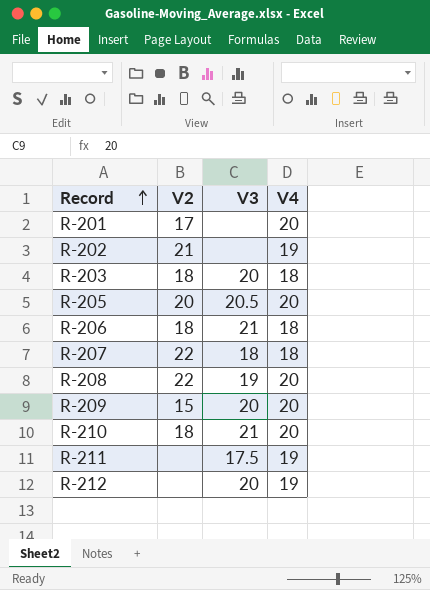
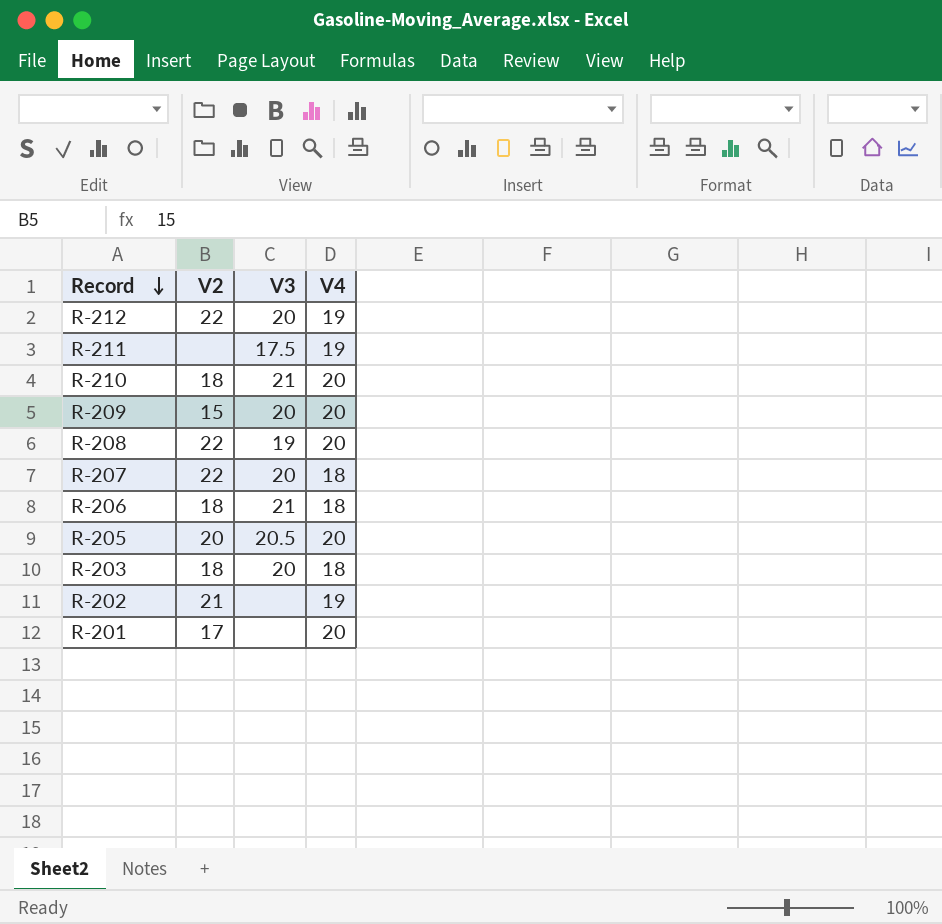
row order: Record ascending -> Record descending
R-212 | V2: none -> 22
R-207 | V3: 18 -> 20

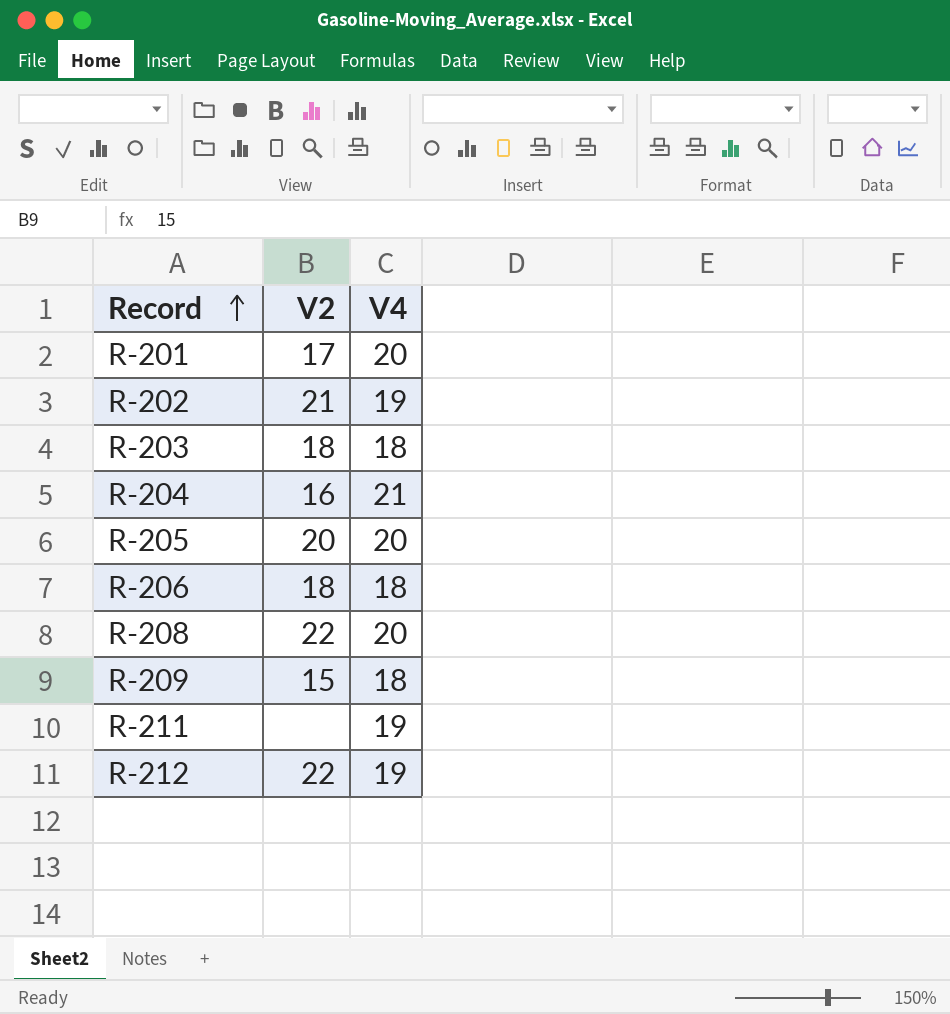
row order: Record descending -> Record ascending
column V3 | position: 3 -> none
row R-210: 18 | 21 | 20 -> none
row R-207: 22 | 20 | 18 -> none
row R-204: none -> 16 | 21
R-209 | V4: 20 -> 18

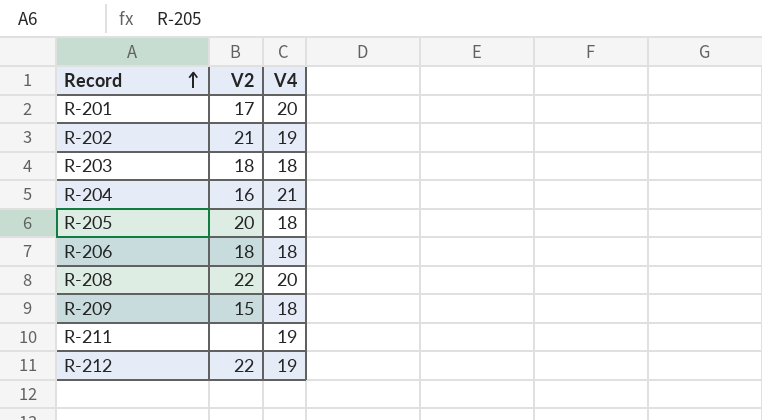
R-205 | V4: 20 -> 18

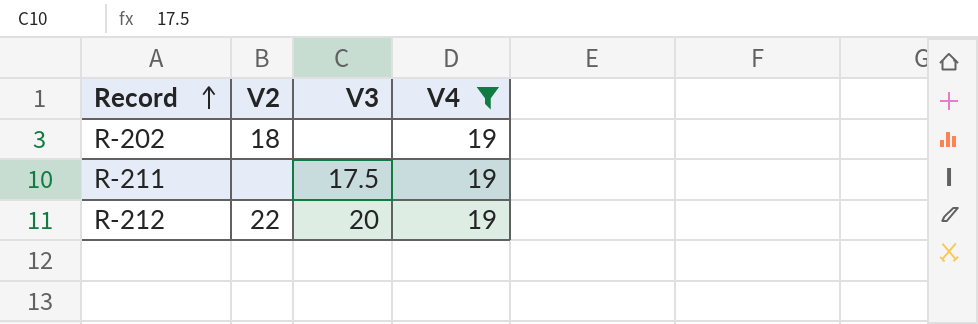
filter: none -> V4 = 19
column V3 | position: none -> 3
R-202 | V2: 21 -> 18

